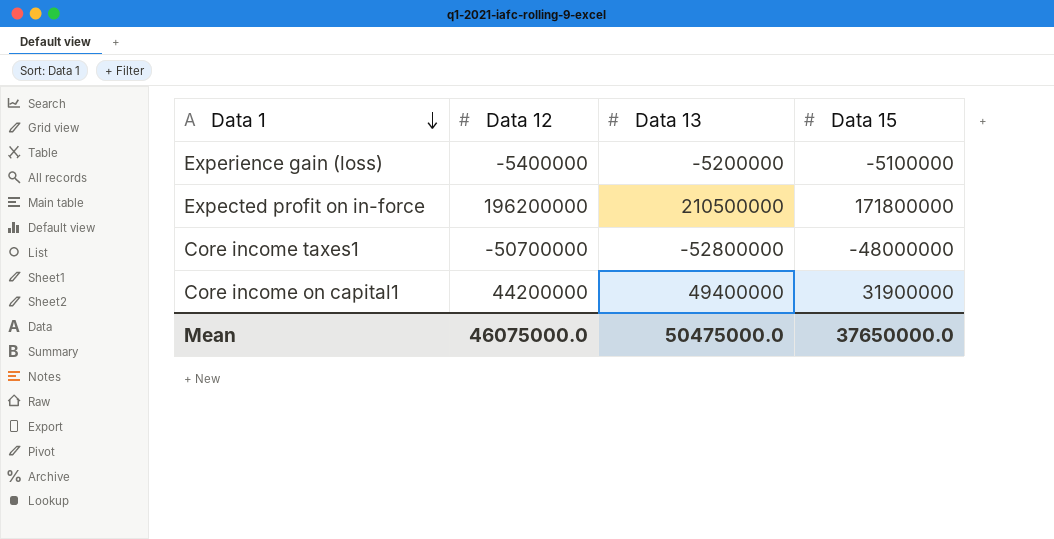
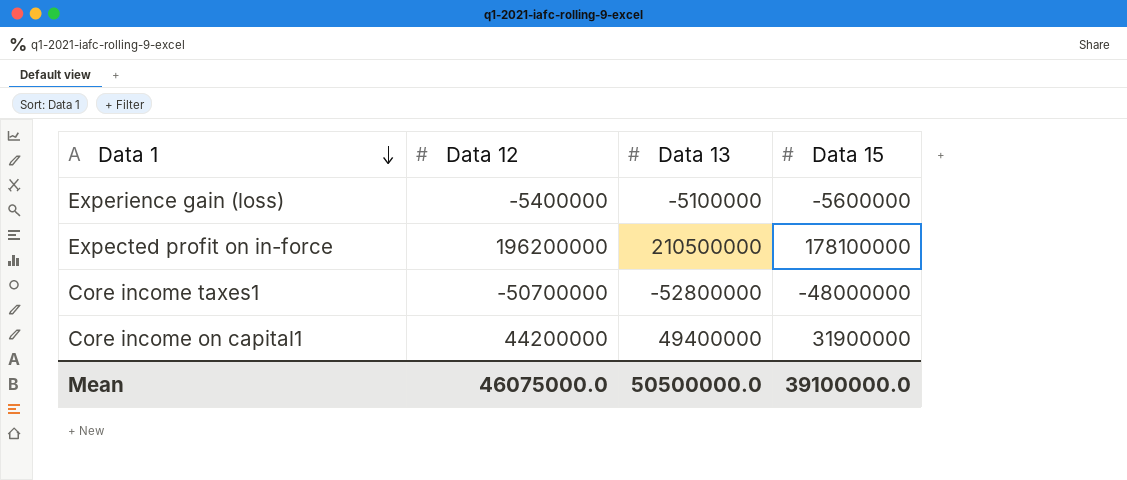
Experience gain (loss) | Data 13: -5200000 -> -5100000
Experience gain (loss) | Data 15: -5100000 -> -5600000
Expected profit on in-force | Data 15: 171800000 -> 178100000
Mean | Data 13: 50475000.0 -> 50500000.0
Mean | Data 15: 37650000.0 -> 39100000.0

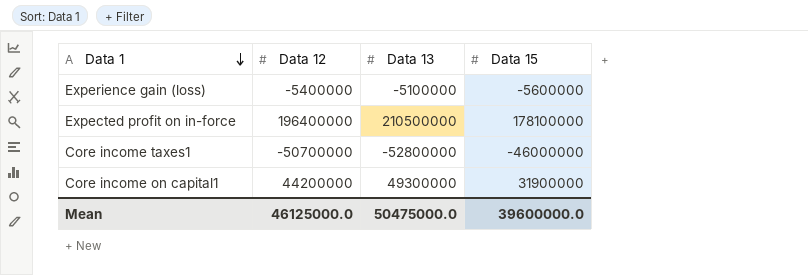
Expected profit on in-force | Data 12: 196200000 -> 196400000
Core income taxes1 | Data 15: -48000000 -> -46000000
Core income on capital1 | Data 13: 49400000 -> 49300000
Mean | Data 12: 46075000.0 -> 46125000.0
Mean | Data 13: 50500000.0 -> 50475000.0
Mean | Data 15: 39100000.0 -> 39600000.0

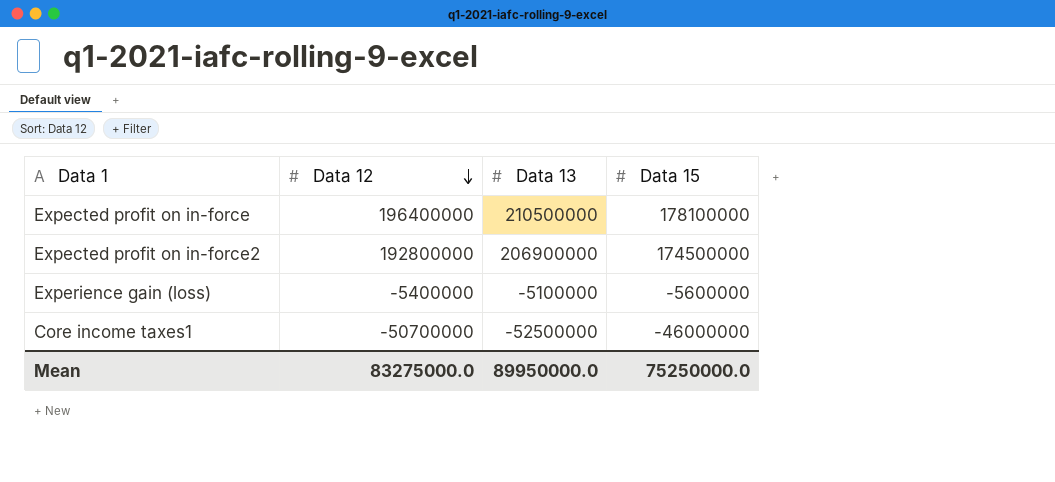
row order: Data 1 descending -> Data 12 descending
row Core income on capital1: 44200000 | 49300000 | 31900000 -> none
row Expected profit on in-force2: none -> 192800000 | 206900000 | 174500000
Core income taxes1 | Data 13: -52800000 -> -52500000
Mean | Data 12: 46125000.0 -> 83275000.0
Mean | Data 13: 50475000.0 -> 89950000.0
Mean | Data 15: 39600000.0 -> 75250000.0

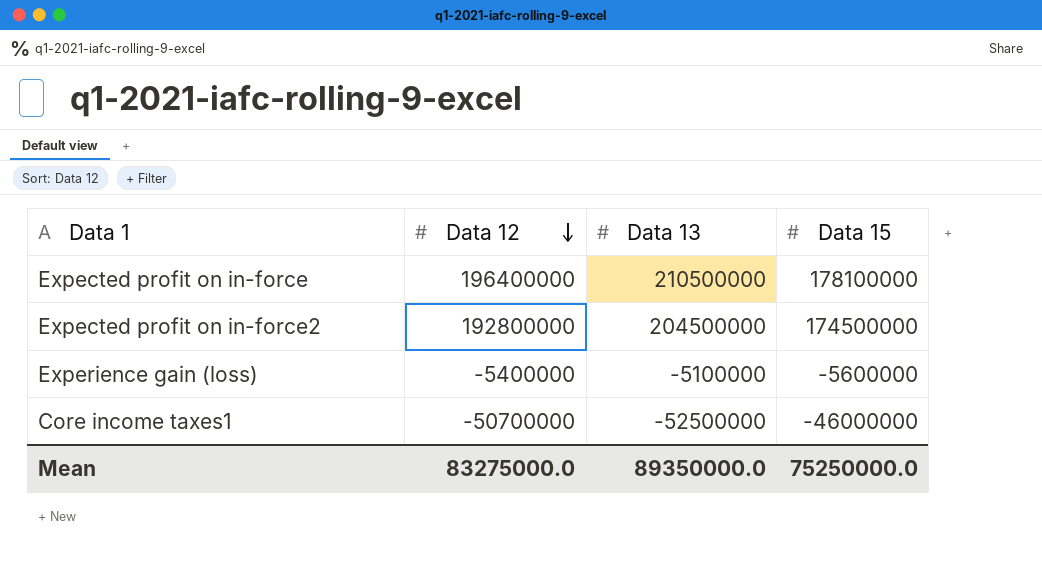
Expected profit on in-force2 | Data 13: 206900000 -> 204500000
Mean | Data 13: 89950000.0 -> 89350000.0

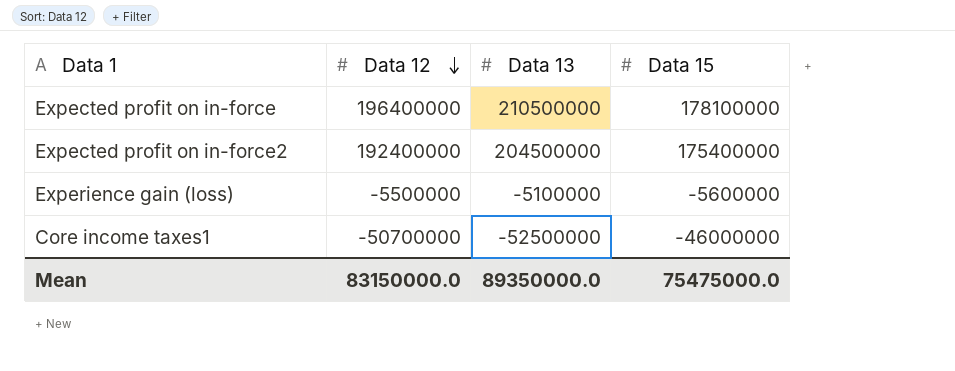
Expected profit on in-force2 | Data 12: 192800000 -> 192400000
Expected profit on in-force2 | Data 15: 174500000 -> 175400000
Experience gain (loss) | Data 12: -5400000 -> -5500000
Mean | Data 12: 83275000.0 -> 83150000.0
Mean | Data 15: 75250000.0 -> 75475000.0

